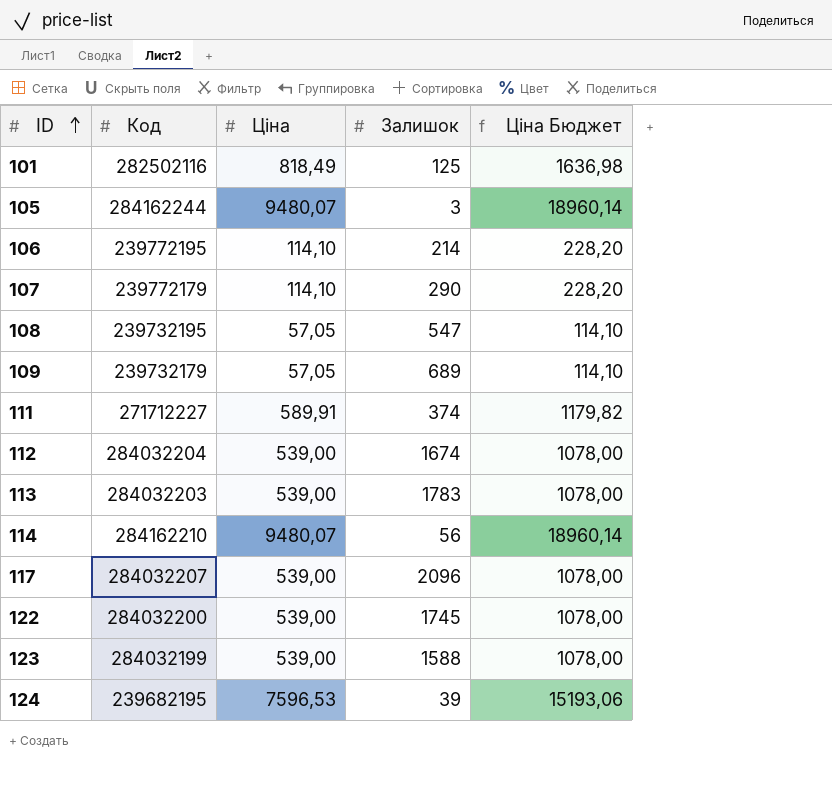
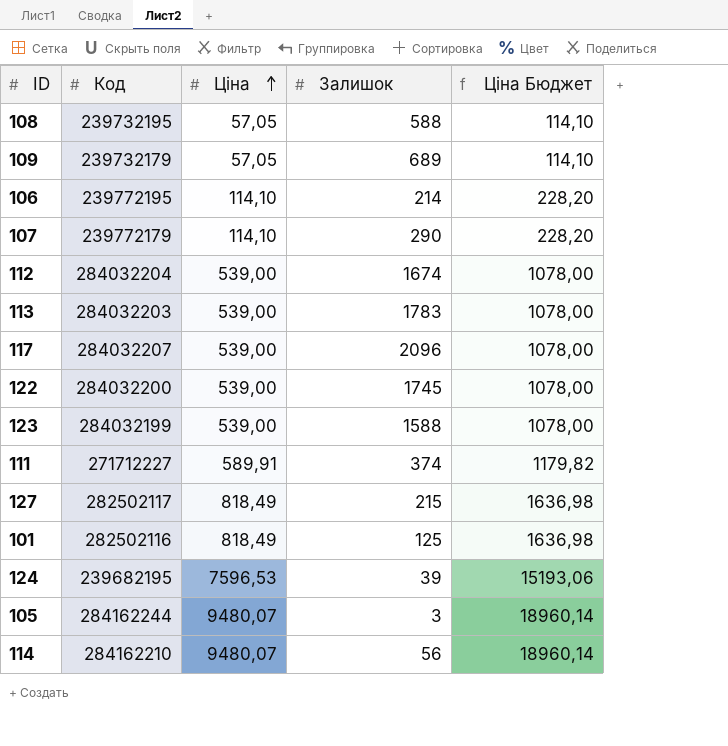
row order: ID ascending -> Ціна ascending
108 | Залишок: 547 -> 588
row 127: none -> 282502117 | 818,49 | 215 | 1636,98

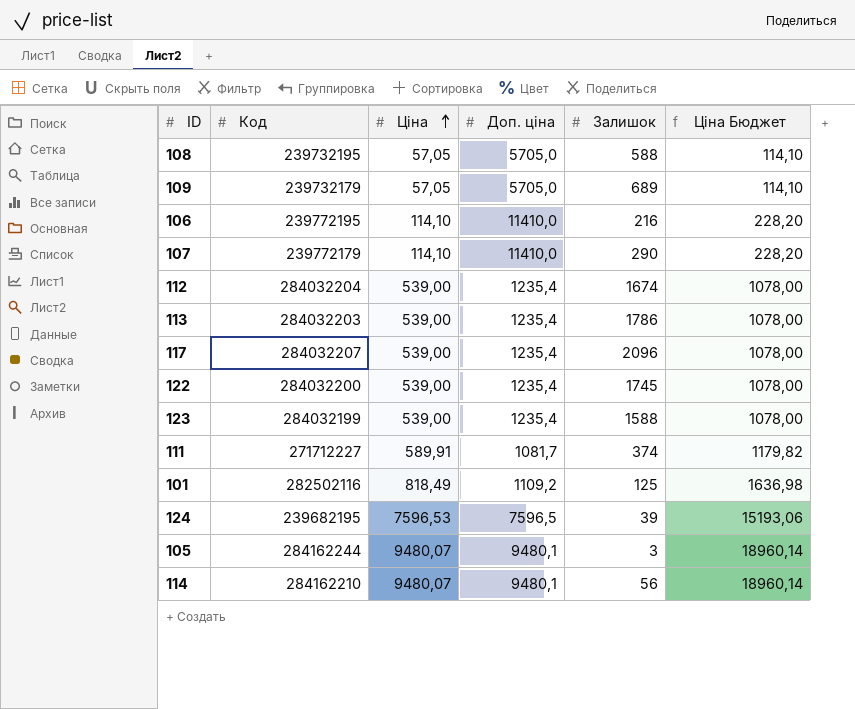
column Доп. ціна | position: none -> 4
row 127: 282502117 | 818,49 | 215 | 1636,98 -> none
106 | Залишок: 214 -> 216
113 | Залишок: 1783 -> 1786

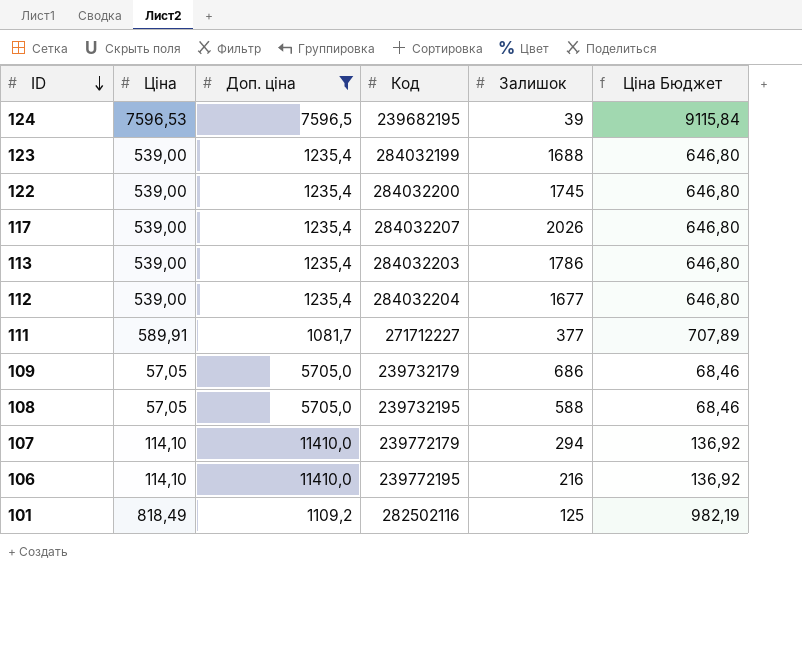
filter: none -> Доп. ціна != 9480,1
row order: Ціна ascending -> ID descending
column Код | position: 2 -> 4
column Ціна Бюджет | formula: [Ціна] * 2 -> [Ціна] * 1,2
123 | Залишок: 1588 -> 1688
117 | Залишок: 2096 -> 2026
112 | Залишок: 1674 -> 1677
111 | Залишок: 374 -> 377
109 | Залишок: 689 -> 686
107 | Залишок: 290 -> 294

